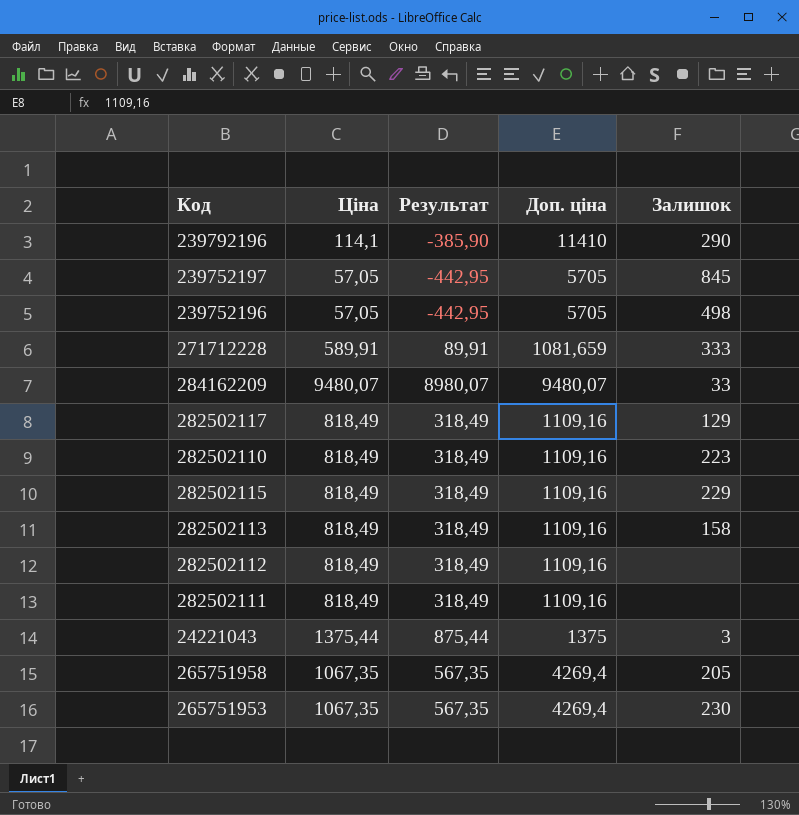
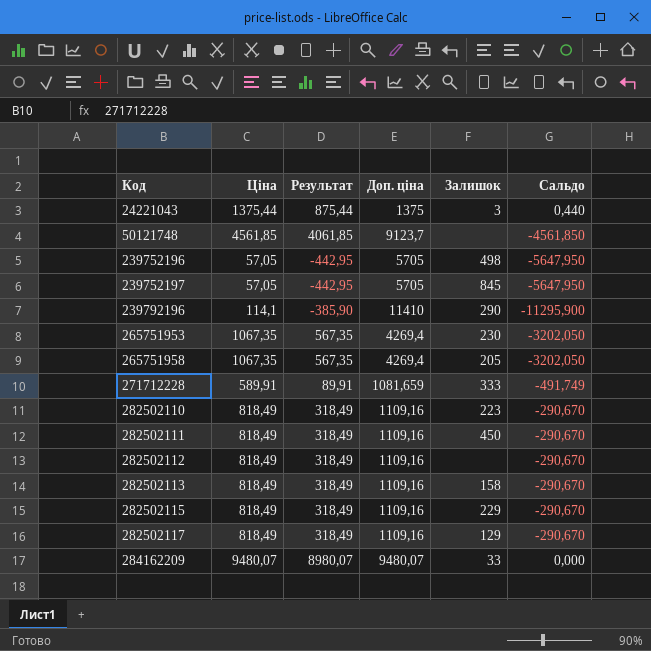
row order: none -> Код ascending
column Сальдо | formula: none -> [Ціна] - [Доп. ціна]
row 50121748: none -> 4561,85 | 4061,85 | 9123,7 | none | -4561,850
282502111 | Залишок: none -> 450

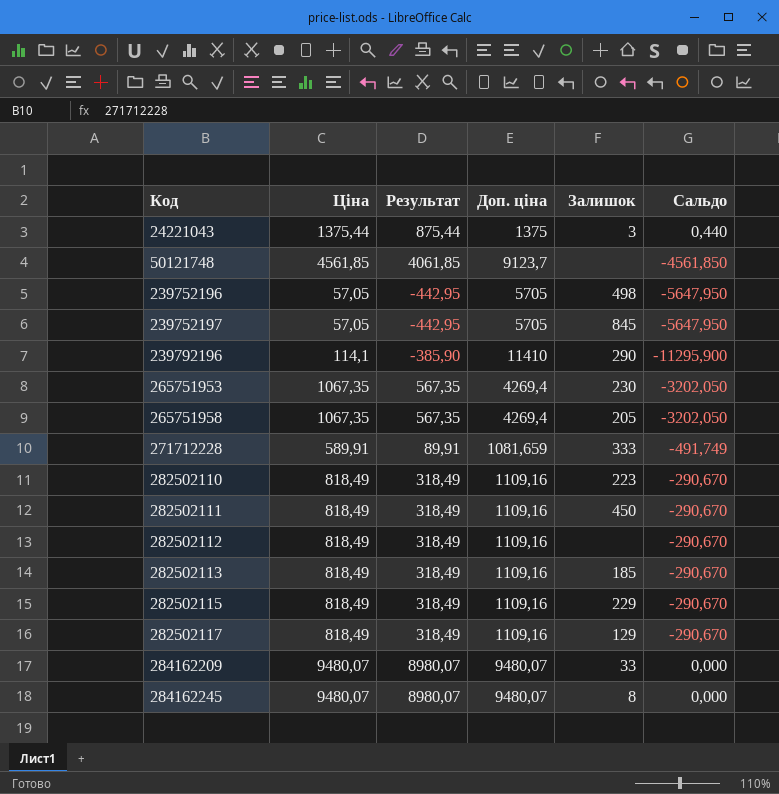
282502113 | Залишок: 158 -> 185
row 284162245: none -> 9480,07 | 8980,07 | 9480,07 | 8 | 0,000

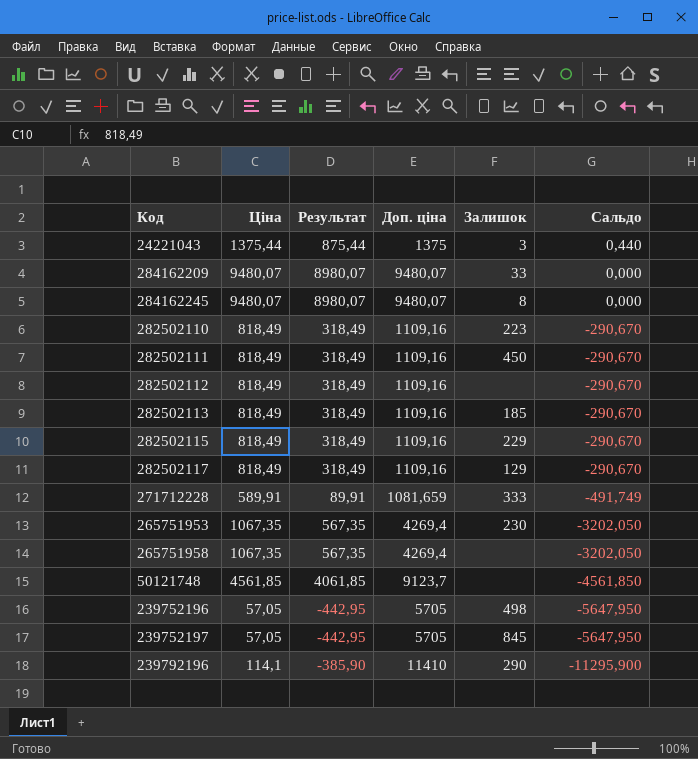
row order: Код ascending -> Сальдо descending
265751958 | Залишок: 205 -> none

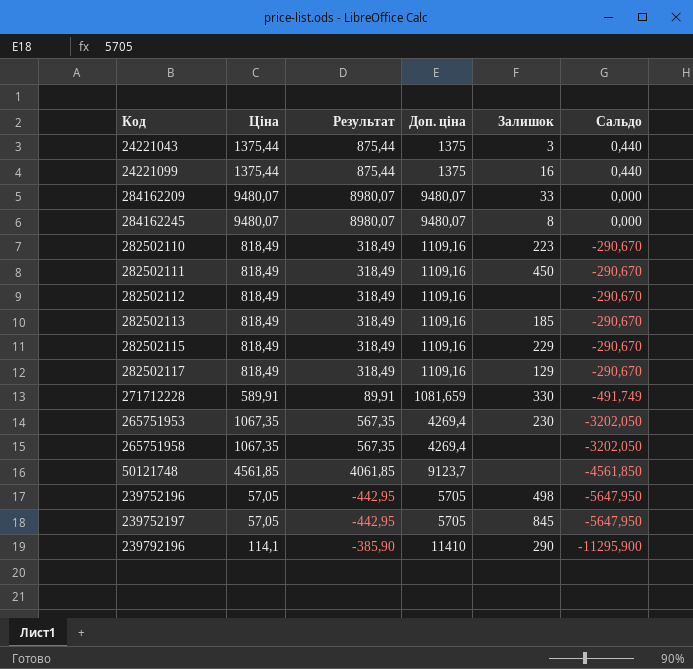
row 24221099: none -> 1375,44 | 875,44 | 1375 | 16 | 0,440
271712228 | Залишок: 333 -> 330

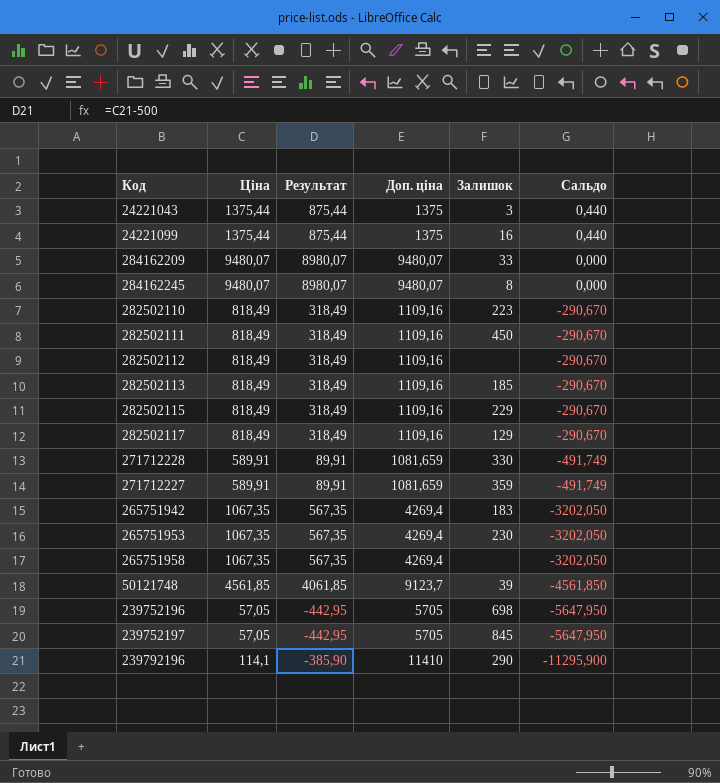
row 271712227: none -> 589,91 | 89,91 | 1081,659 | 359 | -491,749
row 265751942: none -> 1067,35 | 567,35 | 4269,4 | 183 | -3202,050
50121748 | Залишок: none -> 39
239752196 | Залишок: 498 -> 698

